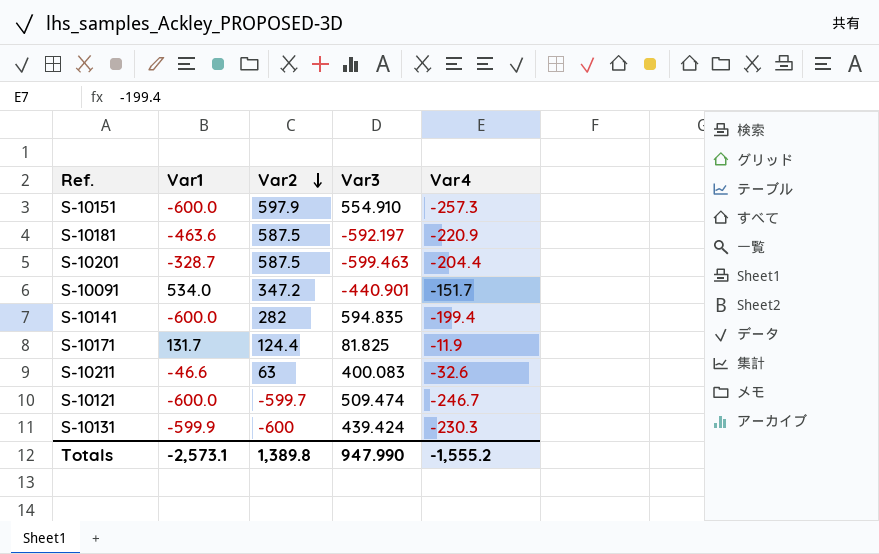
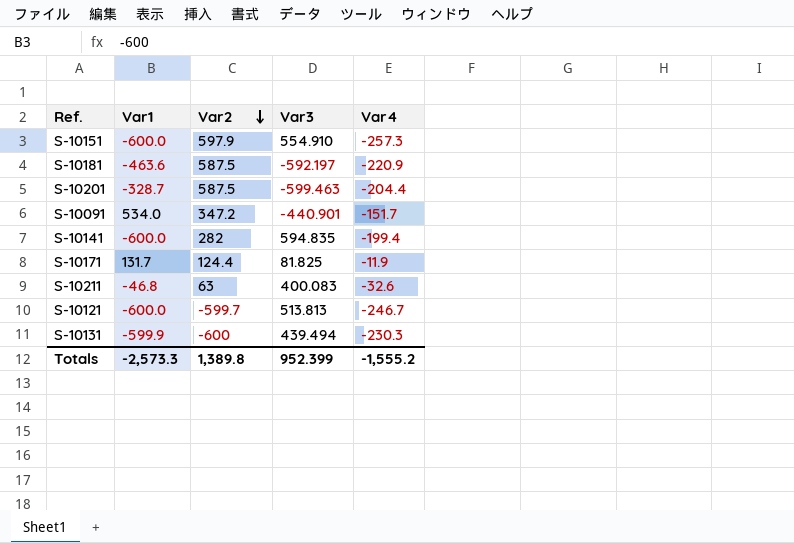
S-10211 | Var1: -46.6 -> -46.8
S-10121 | Var3: 509.474 -> 513.813
S-10131 | Var3: 439.424 -> 439.494
Totals | Var1: -2,573.1 -> -2,573.3
Totals | Var3: 947.990 -> 952.399

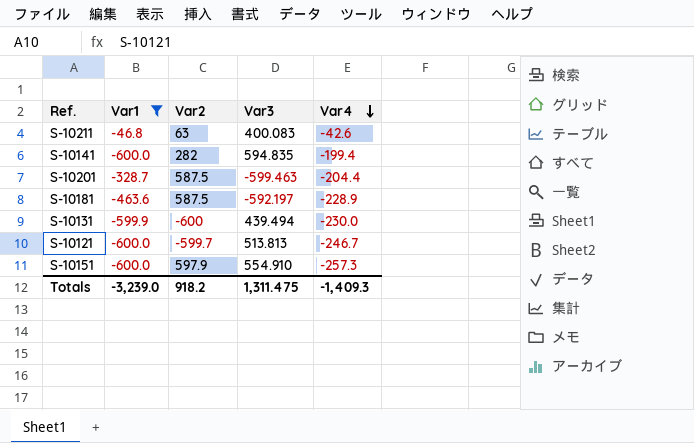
filter: none -> Var1 <= -46.8
row order: Var2 descending -> Var4 descending
S-10211 | Var4: -32.6 -> -42.6
S-10181 | Var4: -220.9 -> -228.9
S-10131 | Var4: -230.3 -> -230.0
Totals | Var1: -2,573.3 -> -3,239.0
Totals | Var2: 1,389.8 -> 918.2
Totals | Var3: 952.399 -> 1,311.475
Totals | Var4: -1,555.2 -> -1,409.3

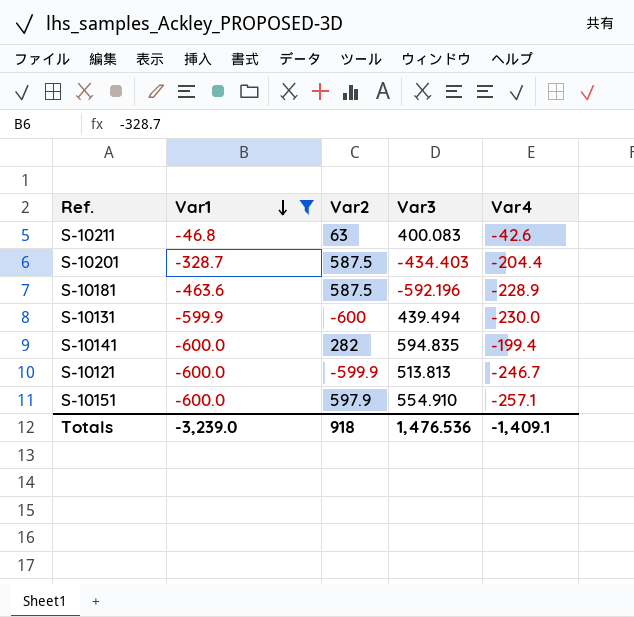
row order: Var4 descending -> Var1 descending
S-10201 | Var3: -599.463 -> -434.403
S-10181 | Var3: -592.197 -> -592.196
S-10121 | Var2: -599.7 -> -599.9
S-10151 | Var4: -257.3 -> -257.1
Totals | Var2: 918.2 -> 918
Totals | Var3: 1,311.475 -> 1,476.536
Totals | Var4: -1,409.3 -> -1,409.1

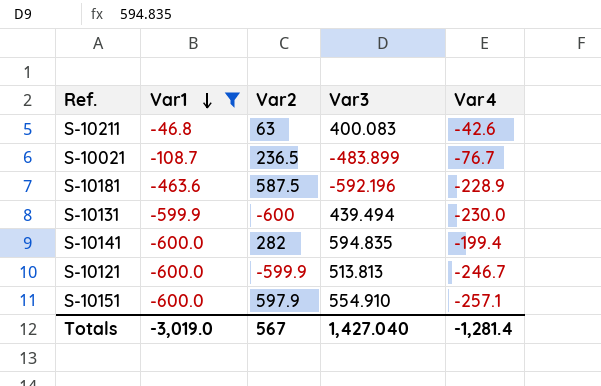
row S-10201: -328.7 | 587.5 | -434.403 | -204.4 -> none
row S-10021: none -> -108.7 | 236.5 | -483.899 | -76.7
Totals | Var1: -3,239.0 -> -3,019.0
Totals | Var2: 918 -> 567
Totals | Var3: 1,476.536 -> 1,427.040
Totals | Var4: -1,409.1 -> -1,281.4

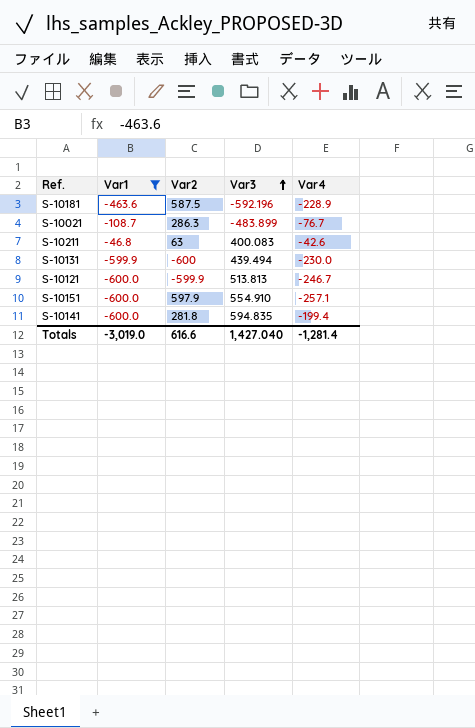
row order: Var1 descending -> Var3 ascending
S-10021 | Var2: 236.5 -> 286.3
S-10141 | Var2: 282 -> 281.8
Totals | Var2: 567 -> 616.6

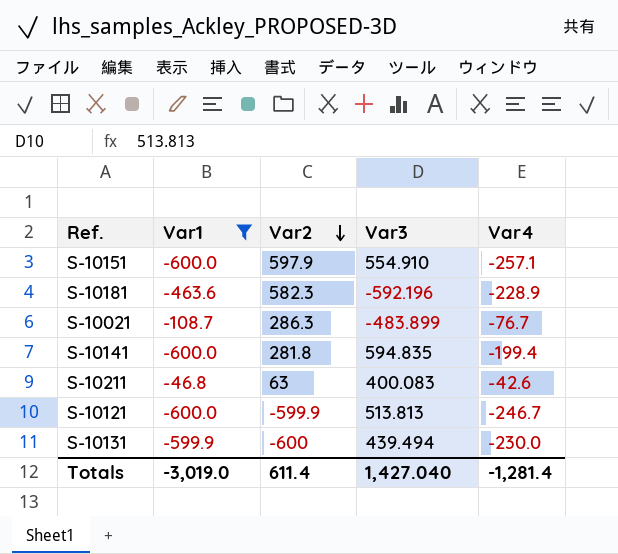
row order: Var3 ascending -> Var2 descending
S-10181 | Var2: 587.5 -> 582.3
Totals | Var2: 616.6 -> 611.4

